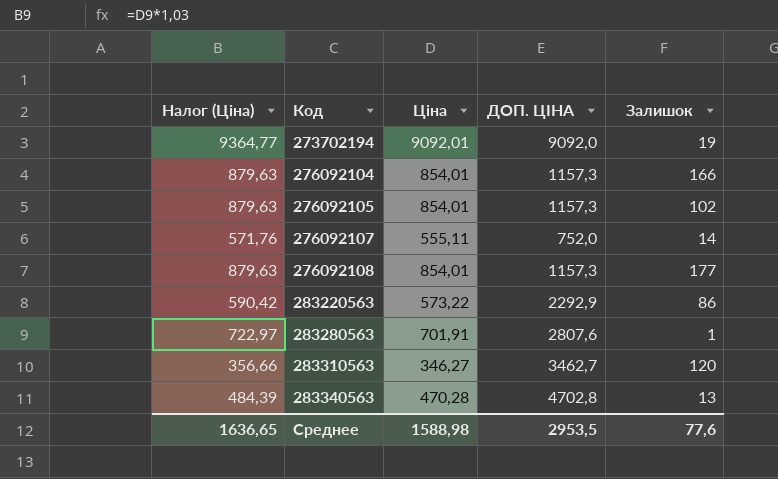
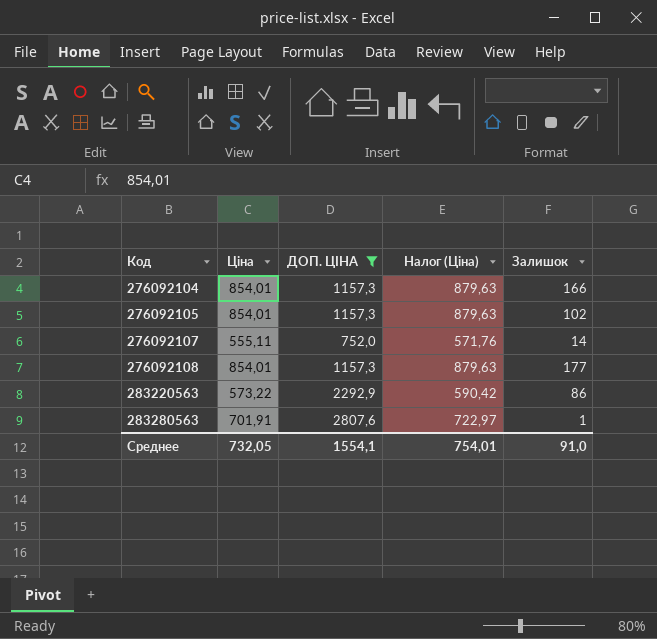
filter: none -> ДОП. ЦІНА <= 2807,6
column Налог (Ціна) | position: 1 -> 4
Среднее | Ціна: 1588,98 -> 732,05
Среднее | ДОП. ЦІНА: 2953,5 -> 1554,1
Среднее | Налог (Ціна): 1636,65 -> 754,01
Среднее | Залишок: 77,6 -> 91,0

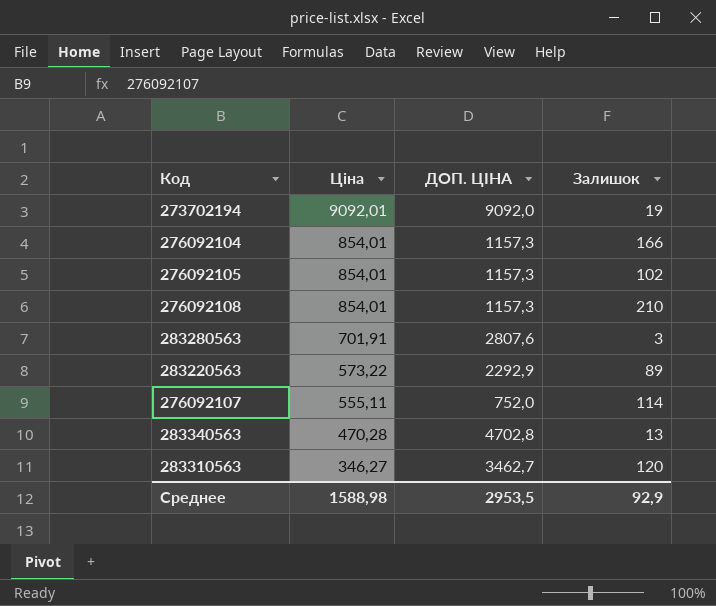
filter: ДОП. ЦІНА <= 2807,6 -> none
row order: Код ascending -> Ціна descending
column Налог (Ціна) | formula: [Ціна] * 1,03 -> none
276092108 | Залишок: 177 -> 210
283280563 | Залишок: 1 -> 3
283220563 | Залишок: 86 -> 89
276092107 | Залишок: 14 -> 114
Среднее | Ціна: 732,05 -> 1588,98
Среднее | ДОП. ЦІНА: 1554,1 -> 2953,5
Среднее | Залишок: 91,0 -> 92,9

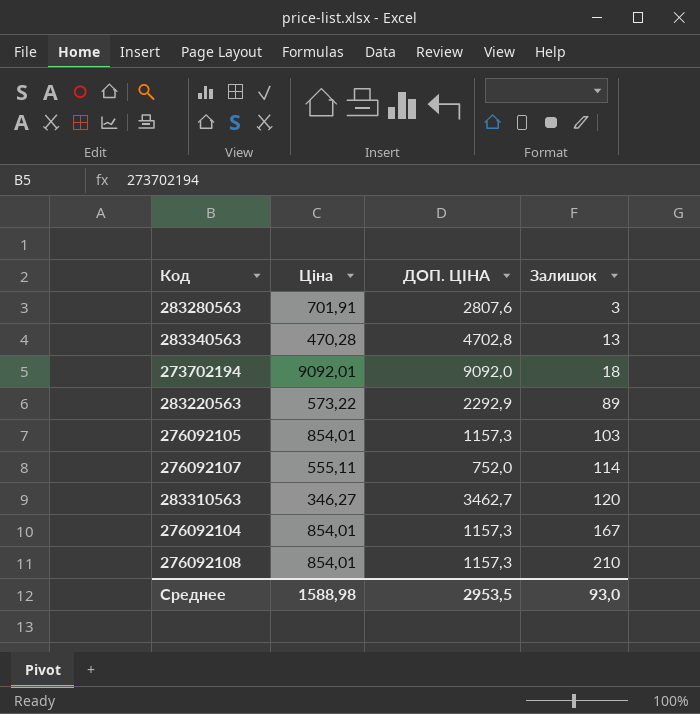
row order: Ціна descending -> Залишок ascending
273702194 | Залишок: 19 -> 18
276092105 | Залишок: 102 -> 103
276092104 | Залишок: 166 -> 167
Среднее | Залишок: 92,9 -> 93,0

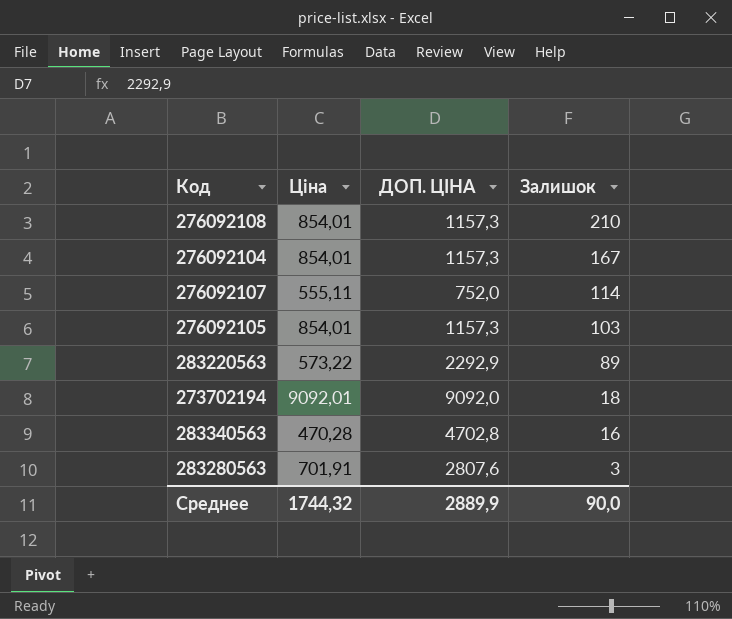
row order: Залишок ascending -> Залишок descending
row 283310563: 346,27 | 3462,7 | 120 -> none
283340563 | Залишок: 13 -> 16
Среднее | Ціна: 1588,98 -> 1744,32
Среднее | ДОП. ЦІНА: 2953,5 -> 2889,9
Среднее | Залишок: 93,0 -> 90,0

